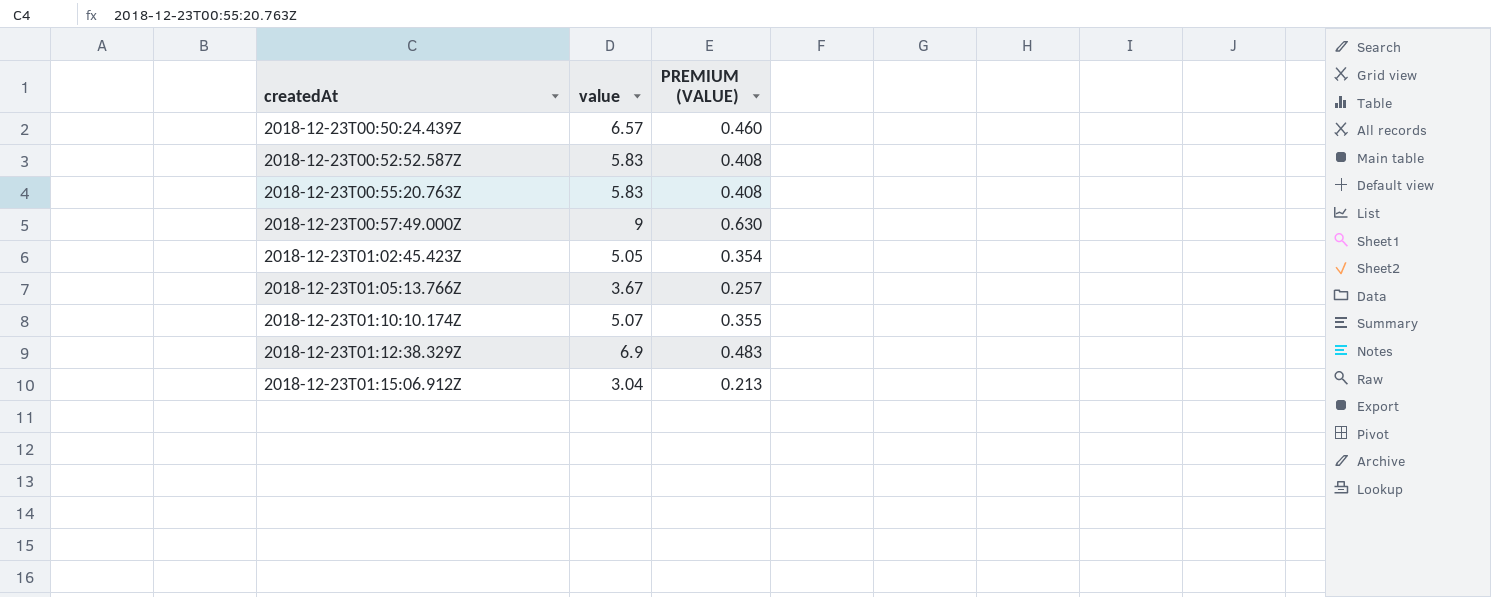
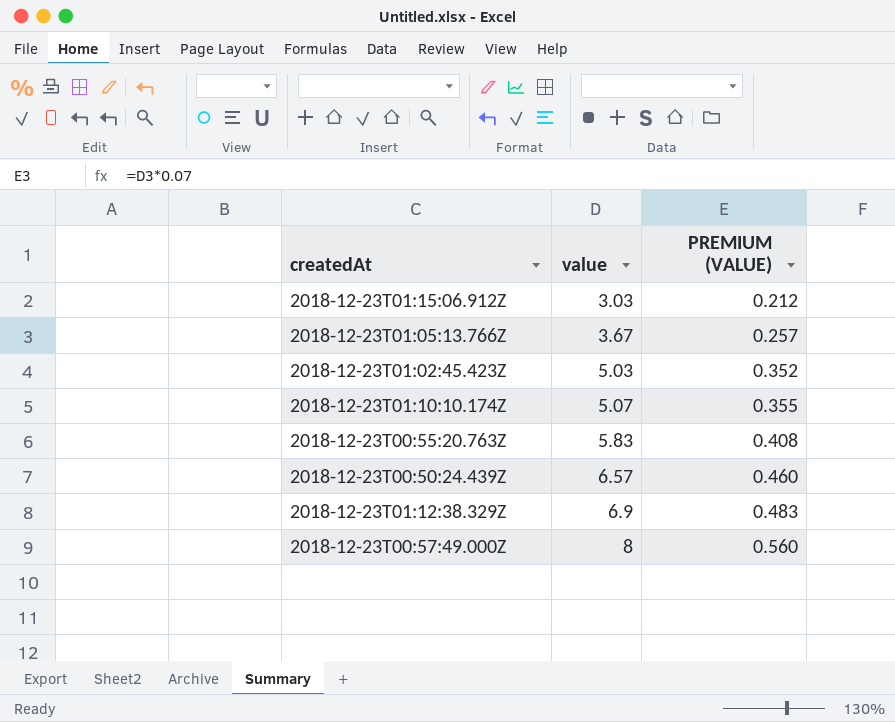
row order: createdAt ascending -> value ascending
row 2018-12-23T00:52:52.587Z: 5.83 | 0.408 -> none
2018-12-23T01:15:06.912Z | value: 3.04 -> 3.03
2018-12-23T01:15:06.912Z | PREMIUM (VALUE): 0.213 -> 0.212
2018-12-23T01:02:45.423Z | value: 5.05 -> 5.03
2018-12-23T01:02:45.423Z | PREMIUM (VALUE): 0.354 -> 0.352
2018-12-23T00:57:49.000Z | value: 9 -> 8
2018-12-23T00:57:49.000Z | PREMIUM (VALUE): 0.630 -> 0.560

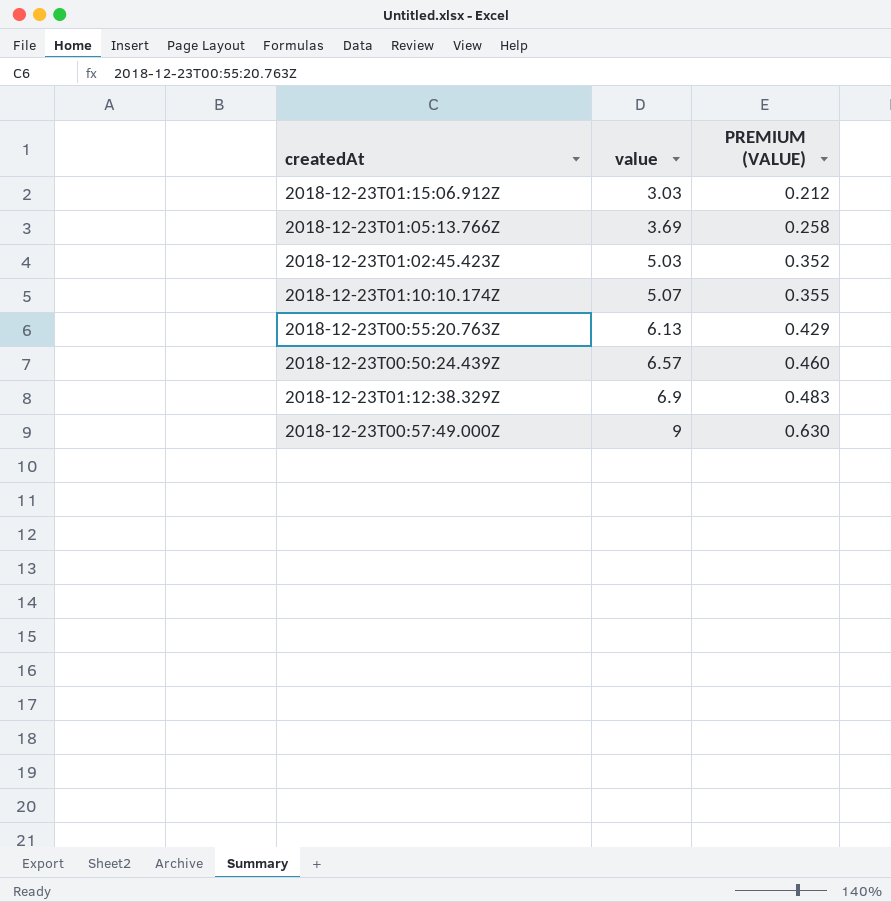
2018-12-23T01:05:13.766Z | value: 3.67 -> 3.69
2018-12-23T01:05:13.766Z | PREMIUM (VALUE): 0.257 -> 0.258
2018-12-23T00:55:20.763Z | value: 5.83 -> 6.13
2018-12-23T00:55:20.763Z | PREMIUM (VALUE): 0.408 -> 0.429
2018-12-23T00:57:49.000Z | value: 8 -> 9
2018-12-23T00:57:49.000Z | PREMIUM (VALUE): 0.560 -> 0.630

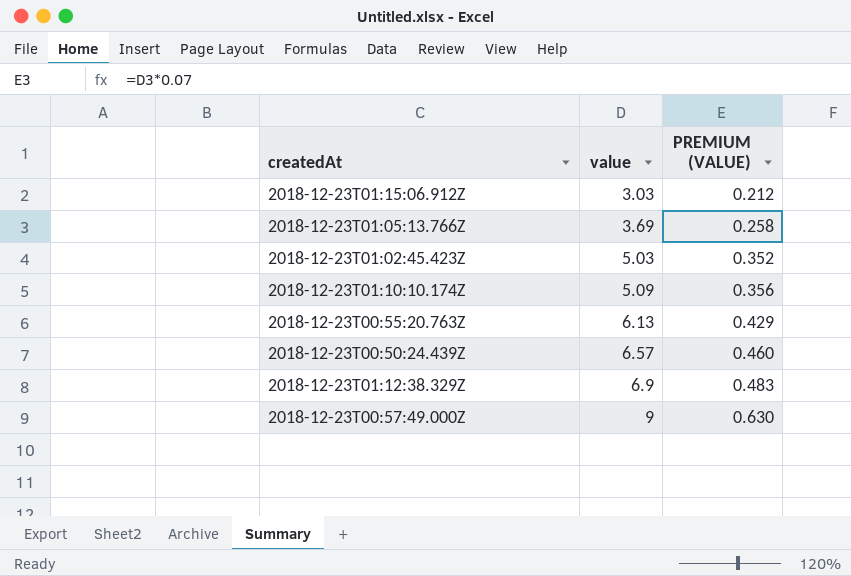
2018-12-23T01:10:10.174Z | value: 5.07 -> 5.09
2018-12-23T01:10:10.174Z | PREMIUM (VALUE): 0.355 -> 0.356

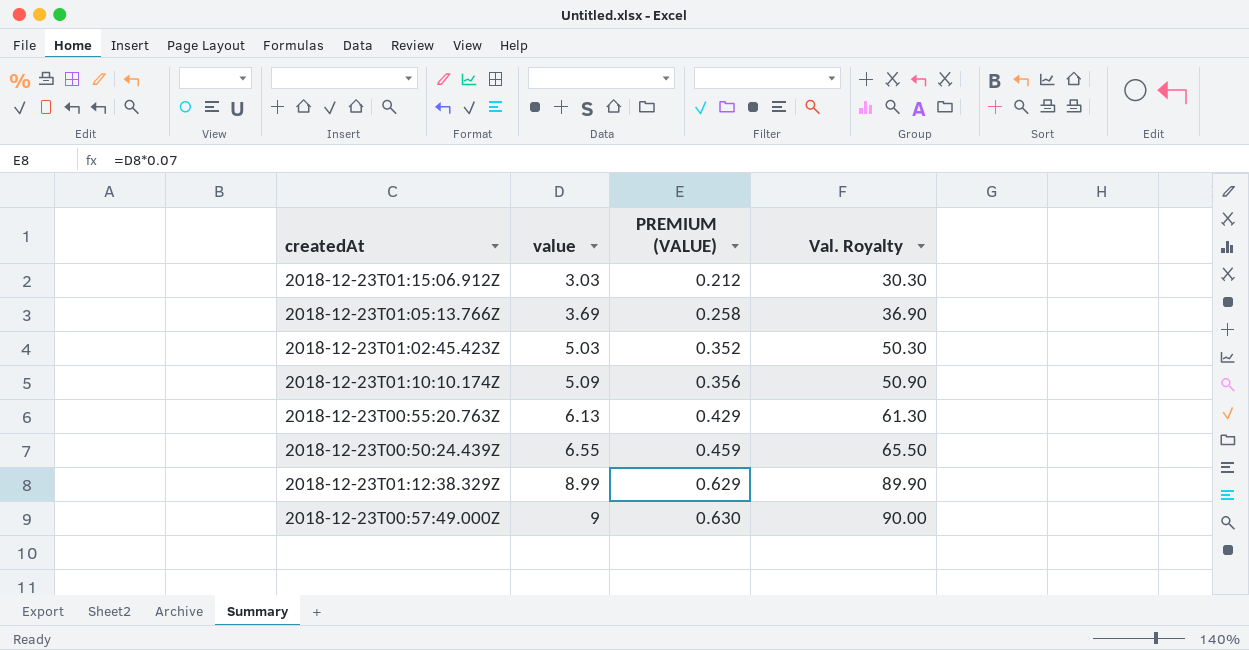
column Val. Royalty | formula: none -> [value] * 10
2018-12-23T00:50:24.439Z | value: 6.57 -> 6.55
2018-12-23T00:50:24.439Z | PREMIUM (VALUE): 0.460 -> 0.459
2018-12-23T01:12:38.329Z | value: 6.9 -> 8.99
2018-12-23T01:12:38.329Z | PREMIUM (VALUE): 0.483 -> 0.629

